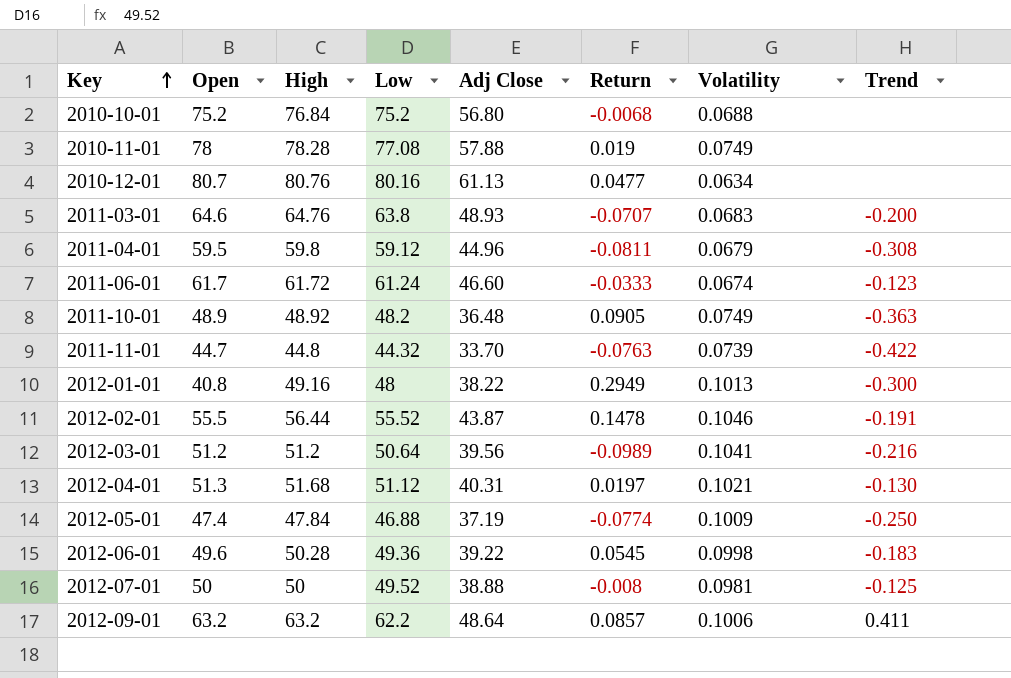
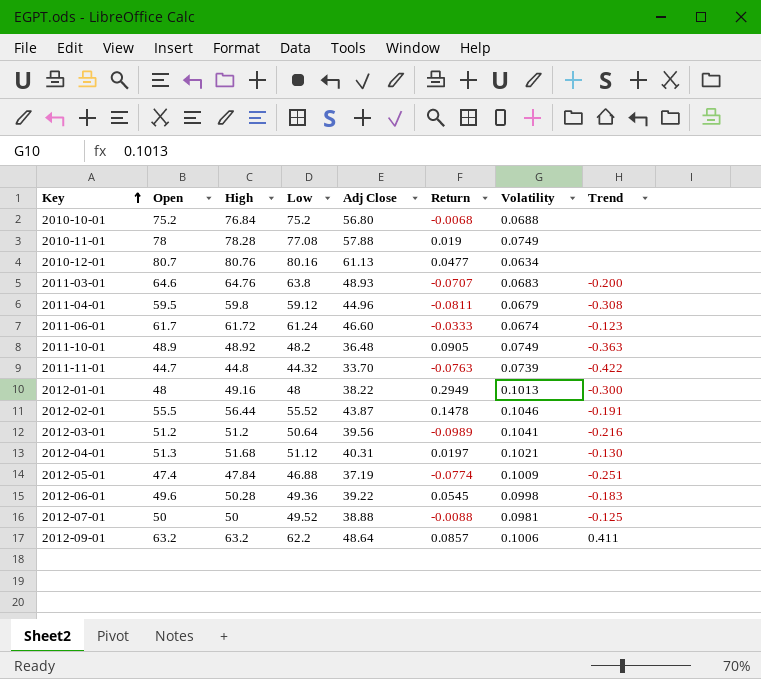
2012-01-01 | Open: 40.8 -> 48
2012-05-01 | Trend: -0.250 -> -0.251
2012-07-01 | Return: -0.008 -> -0.0088

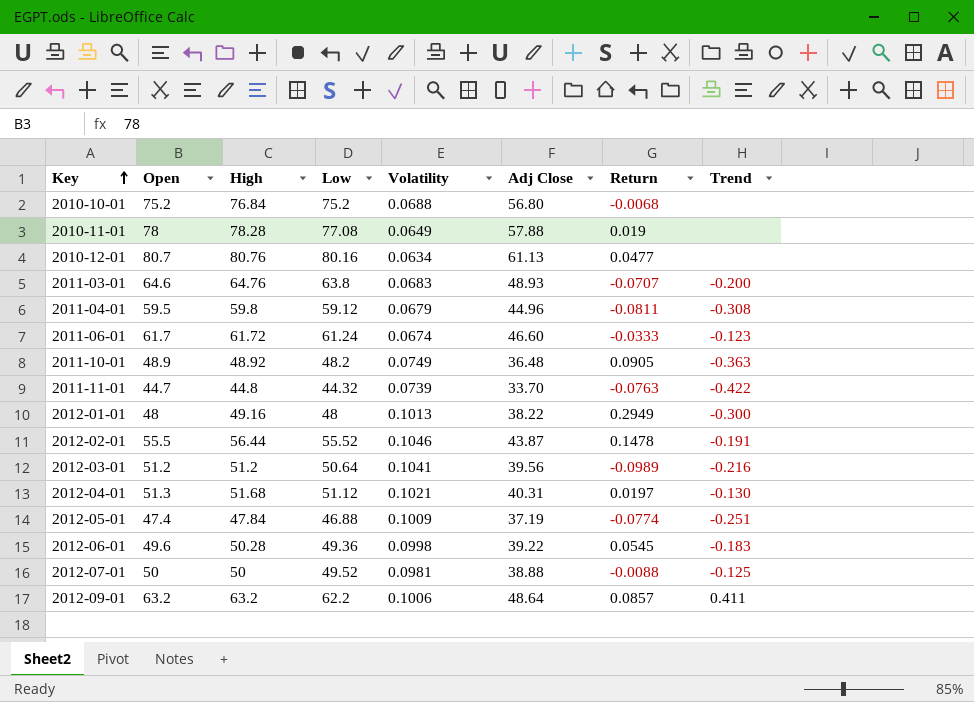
column Volatility | position: 7 -> 5
2010-11-01 | Volatility: 0.0749 -> 0.0649

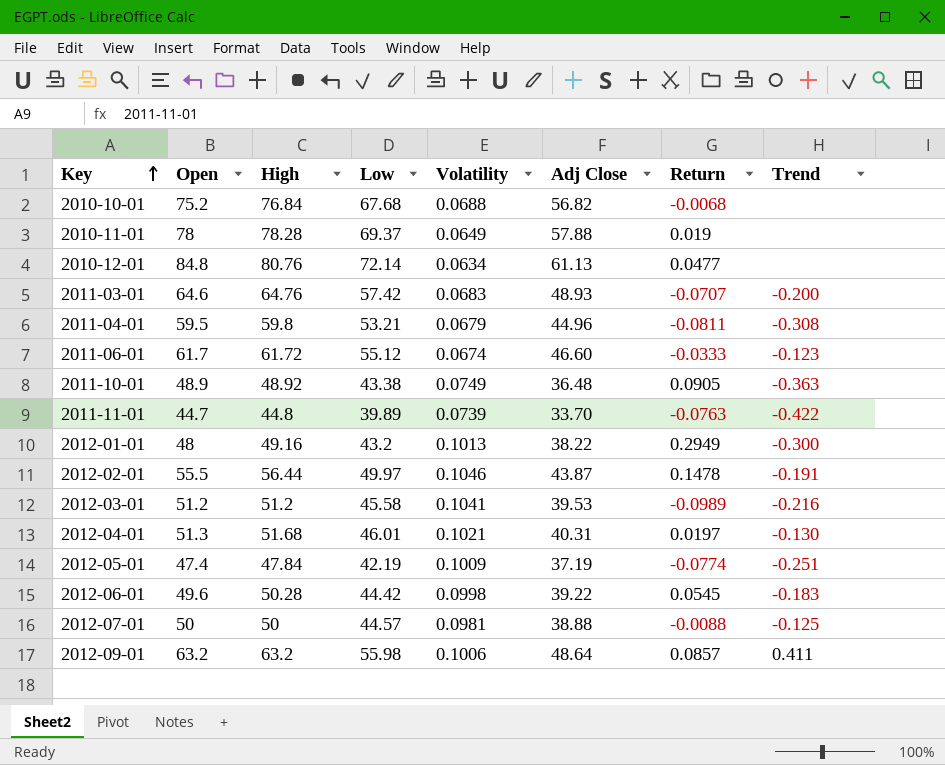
2010-10-01 | Low: 75.2 -> 67.68
2010-10-01 | Adj Close: 56.80 -> 56.82
2010-11-01 | Low: 77.08 -> 69.37
2010-12-01 | Open: 80.7 -> 84.8
2010-12-01 | Low: 80.16 -> 72.14
2011-03-01 | Low: 63.8 -> 57.42
2011-04-01 | Low: 59.12 -> 53.21
2011-06-01 | Low: 61.24 -> 55.12
2011-10-01 | Low: 48.2 -> 43.38
2011-11-01 | Low: 44.32 -> 39.89
2012-01-01 | Low: 48 -> 43.2
2012-02-01 | Low: 55.52 -> 49.97
2012-03-01 | Low: 50.64 -> 45.58
2012-03-01 | Adj Close: 39.56 -> 39.53
2012-04-01 | Low: 51.12 -> 46.01
2012-05-01 | Low: 46.88 -> 42.19
2012-06-01 | Low: 49.36 -> 44.42
2012-07-01 | Low: 49.52 -> 44.57
2012-09-01 | Low: 62.2 -> 55.98

